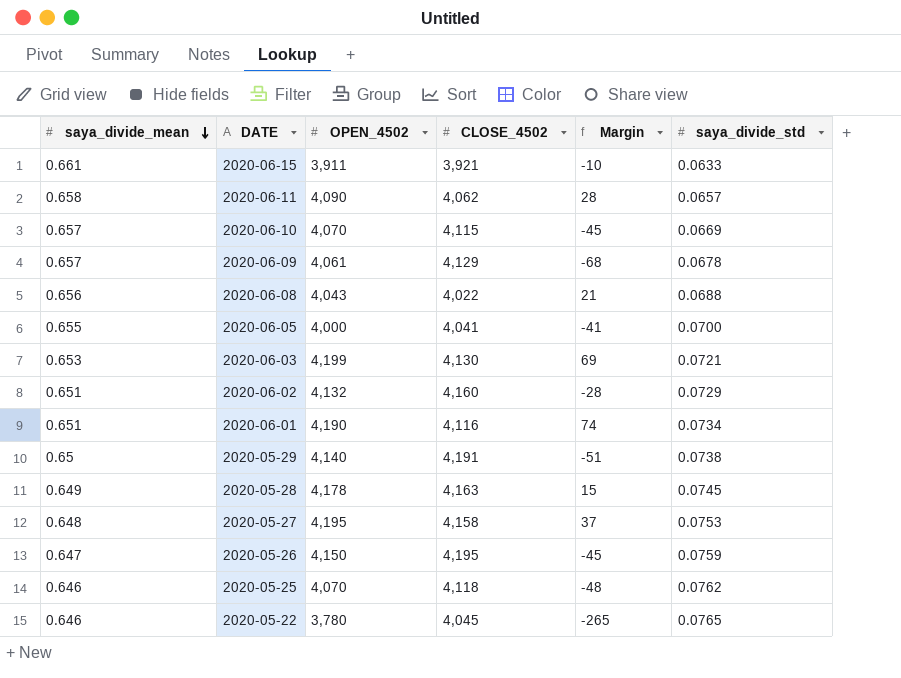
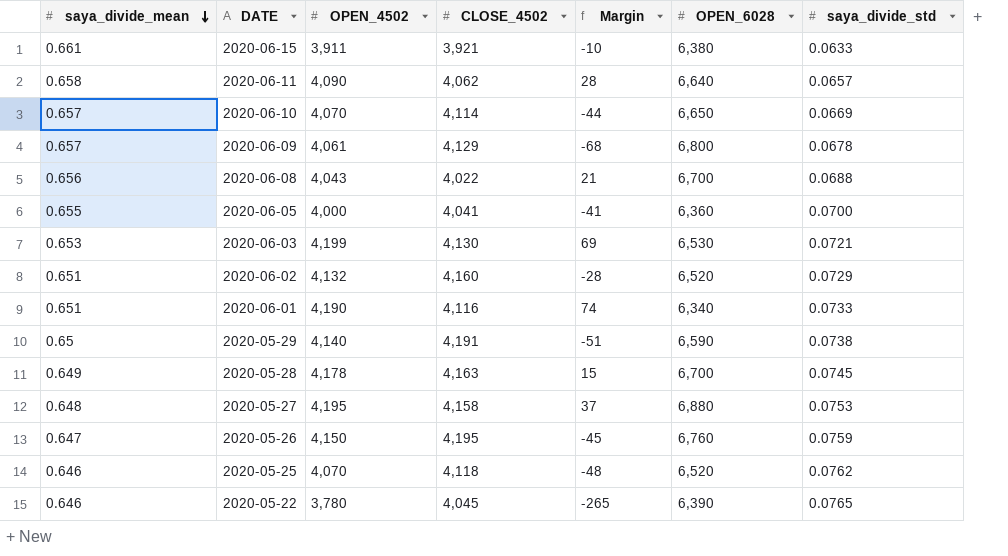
column OPEN_6028 | position: none -> 6
2020-06-10 | CLOSE_4502: 4,115 -> 4,114
2020-06-10 | Margin: -45 -> -44
2020-06-01 | saya_divide_std: 0.0734 -> 0.0733

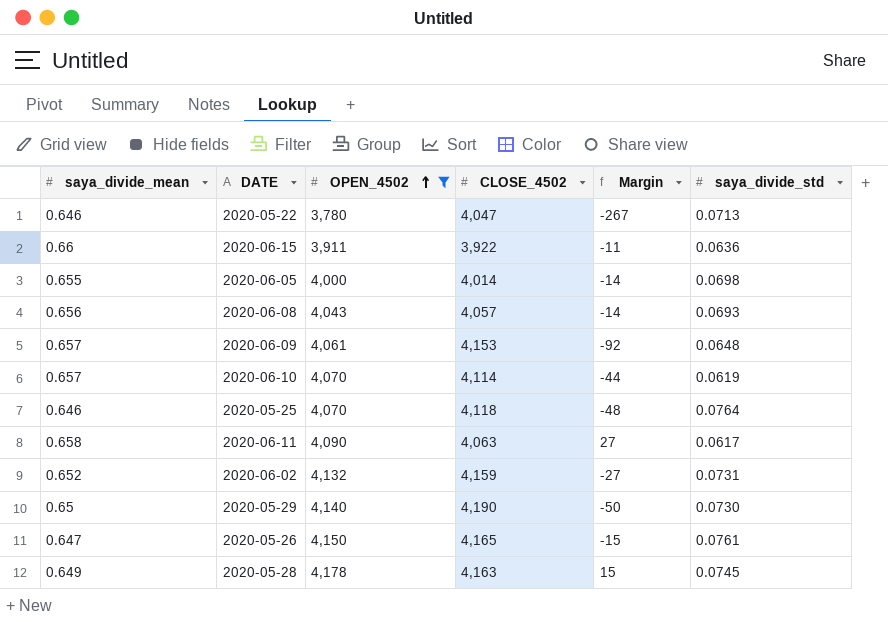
filter: none -> OPEN_4502 <= 4,178
row order: saya_divide_mean descending -> OPEN_4502 ascending
column OPEN_6028 | position: 6 -> none
2020-05-22 | CLOSE_4502: 4,045 -> 4,047
2020-05-22 | Margin: -265 -> -267
2020-05-22 | saya_divide_std: 0.0765 -> 0.0713
2020-06-15 | saya_divide_mean: 0.661 -> 0.66
2020-06-15 | CLOSE_4502: 3,921 -> 3,922
2020-06-15 | Margin: -10 -> -11
2020-06-15 | saya_divide_std: 0.0633 -> 0.0636
2020-06-05 | CLOSE_4502: 4,041 -> 4,014
2020-06-05 | Margin: -41 -> -14
2020-06-05 | saya_divide_std: 0.0700 -> 0.0698
2020-06-08 | CLOSE_4502: 4,022 -> 4,057
2020-06-08 | Margin: 21 -> -14
2020-06-08 | saya_divide_std: 0.0688 -> 0.0693
2020-06-09 | CLOSE_4502: 4,129 -> 4,153
2020-06-09 | Margin: -68 -> -92
2020-06-09 | saya_divide_std: 0.0678 -> 0.0648
2020-06-10 | saya_divide_std: 0.0669 -> 0.0619
2020-05-25 | saya_divide_std: 0.0762 -> 0.0764
2020-06-11 | CLOSE_4502: 4,062 -> 4,063
2020-06-11 | Margin: 28 -> 27
2020-06-11 | saya_divide_std: 0.0657 -> 0.0617
2020-06-02 | saya_divide_mean: 0.651 -> 0.652
2020-06-02 | CLOSE_4502: 4,160 -> 4,159
2020-06-02 | Margin: -28 -> -27
2020-06-02 | saya_divide_std: 0.0729 -> 0.0731
2020-05-29 | CLOSE_4502: 4,191 -> 4,190
2020-05-29 | Margin: -51 -> -50
2020-05-29 | saya_divide_std: 0.0738 -> 0.0730
2020-05-26 | CLOSE_4502: 4,195 -> 4,165
2020-05-26 | Margin: -45 -> -15
2020-05-26 | saya_divide_std: 0.0759 -> 0.0761

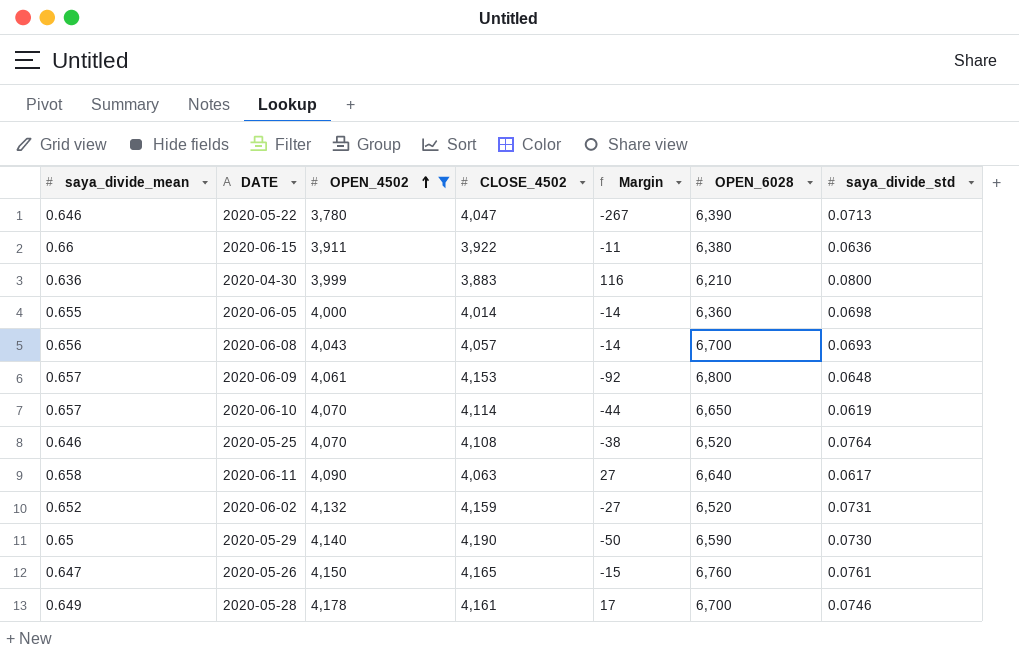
column OPEN_6028 | position: none -> 6
row 2020-04-30: none -> 0.636 | 3,999 | 3,883 | 116 | 6,210 | 0.0800
2020-05-25 | CLOSE_4502: 4,118 -> 4,108
2020-05-25 | Margin: -48 -> -38
2020-05-28 | CLOSE_4502: 4,163 -> 4,161
2020-05-28 | Margin: 15 -> 17
2020-05-28 | saya_divide_std: 0.0745 -> 0.0746

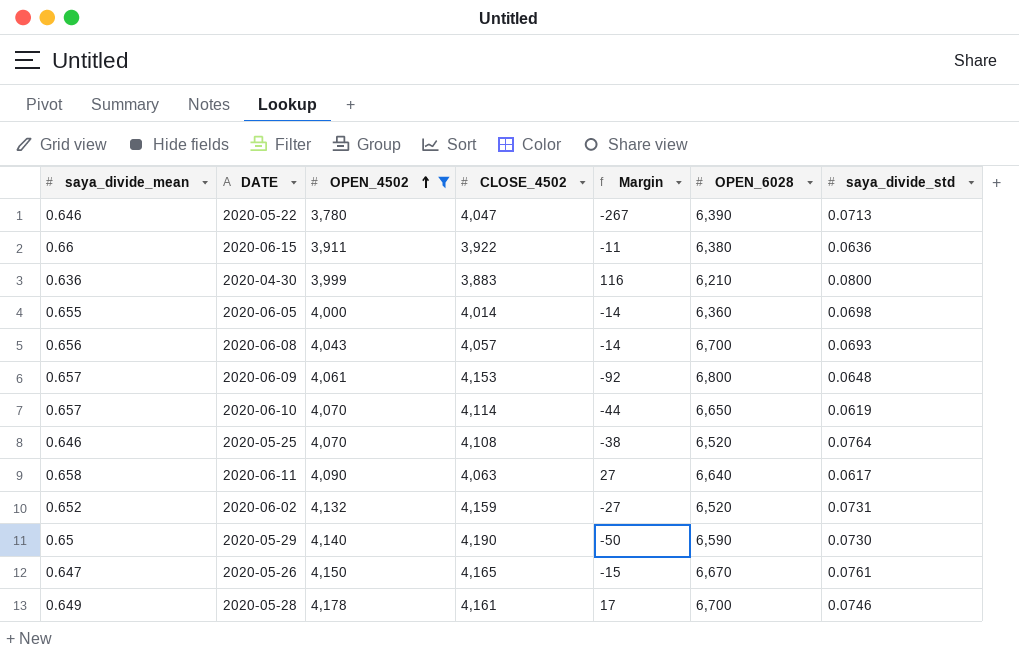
2020-05-26 | OPEN_6028: 6,760 -> 6,670

